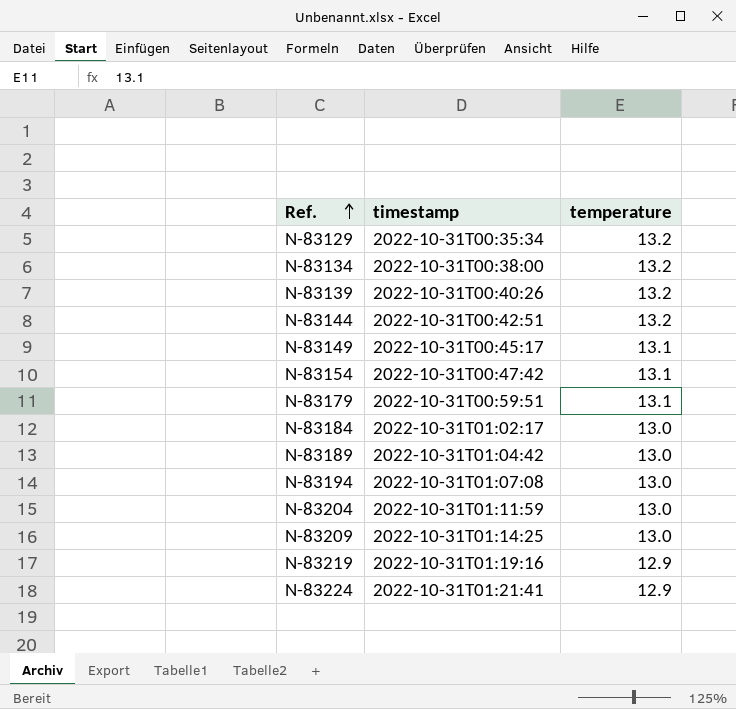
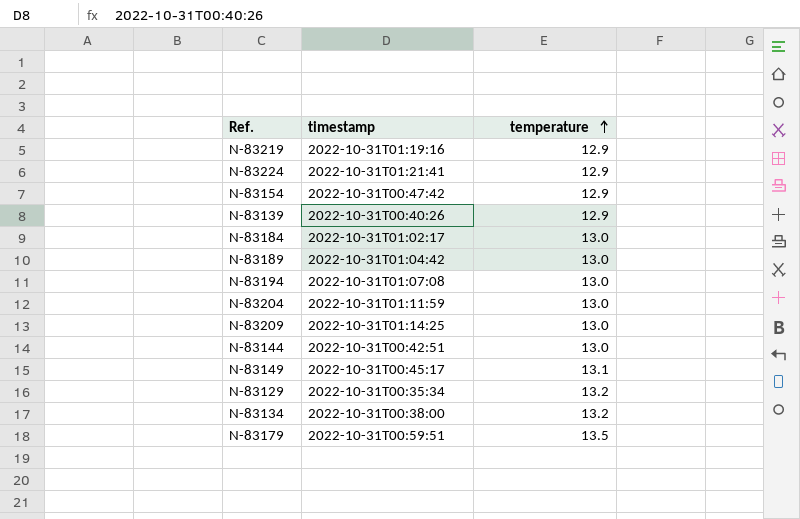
row order: Ref. ascending -> temperature ascending
N-83154 | temperature: 13.1 -> 12.9
N-83139 | temperature: 13.2 -> 12.9
N-83144 | temperature: 13.2 -> 13.0
N-83179 | temperature: 13.1 -> 13.5

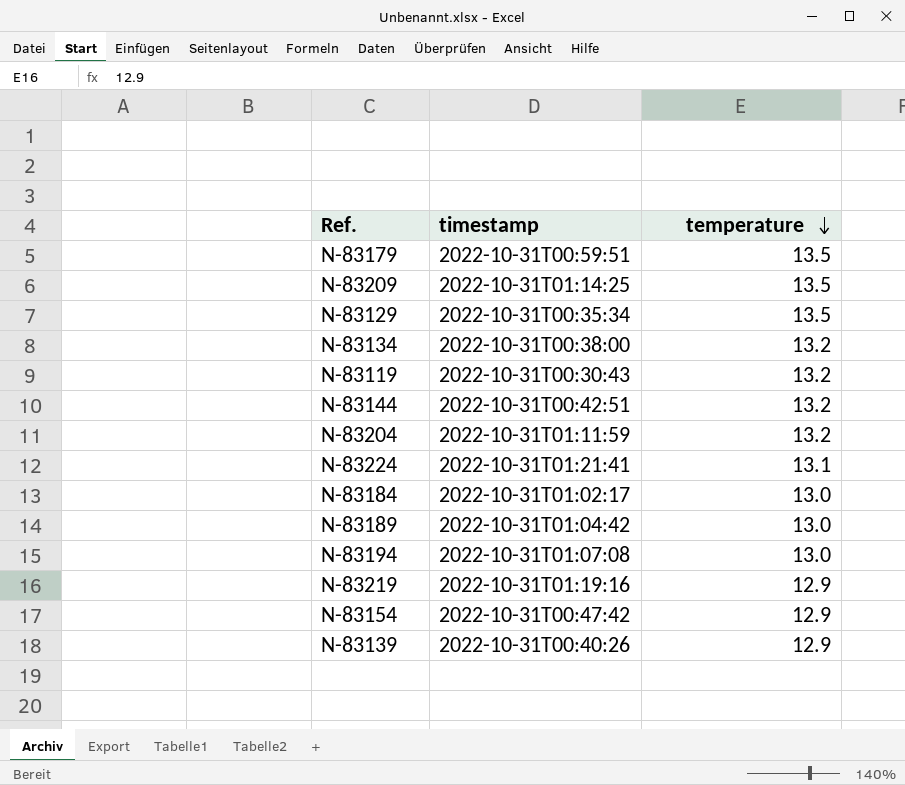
row order: temperature ascending -> temperature descending
row N-83149: 2022-10-31T00:45:17 | 13.1 -> none
N-83209 | temperature: 13.0 -> 13.5
N-83129 | temperature: 13.2 -> 13.5
row N-83119: none -> 2022-10-31T00:30:43 | 13.2
N-83144 | temperature: 13.0 -> 13.2
N-83204 | temperature: 13.0 -> 13.2
N-83224 | temperature: 12.9 -> 13.1

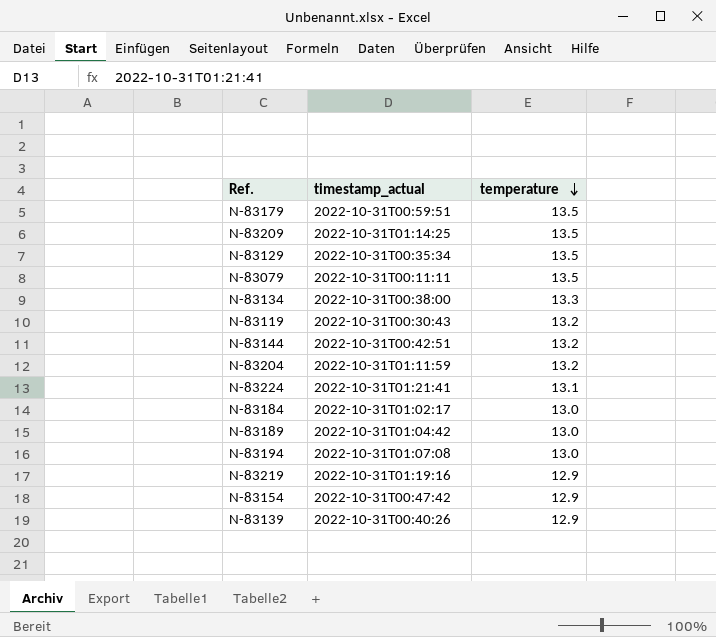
column name: timestamp -> timestamp_actual
row N-83079: none -> 2022-10-31T00:11:11 | 13.5
N-83134 | temperature: 13.2 -> 13.3

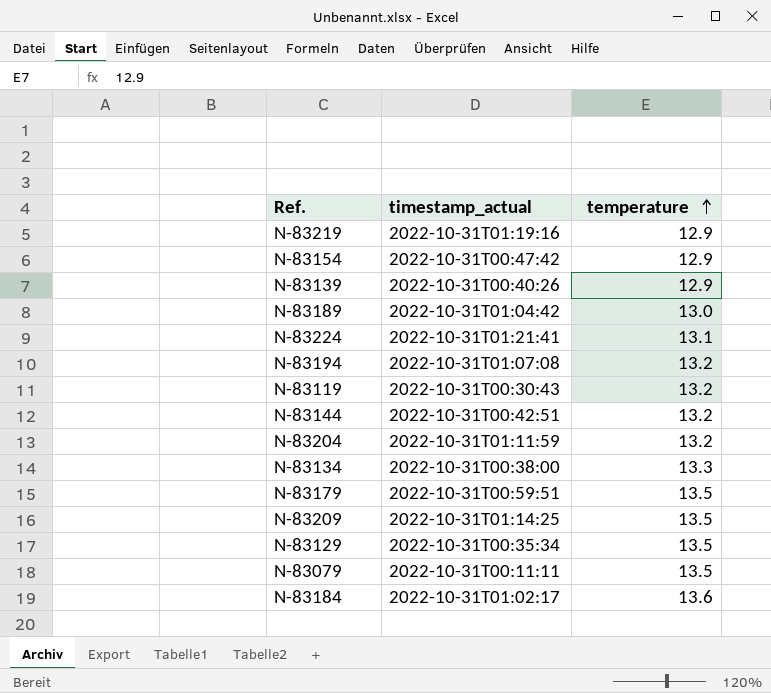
row order: temperature descending -> temperature ascending
N-83194 | temperature: 13.0 -> 13.2
N-83184 | temperature: 13.0 -> 13.6

